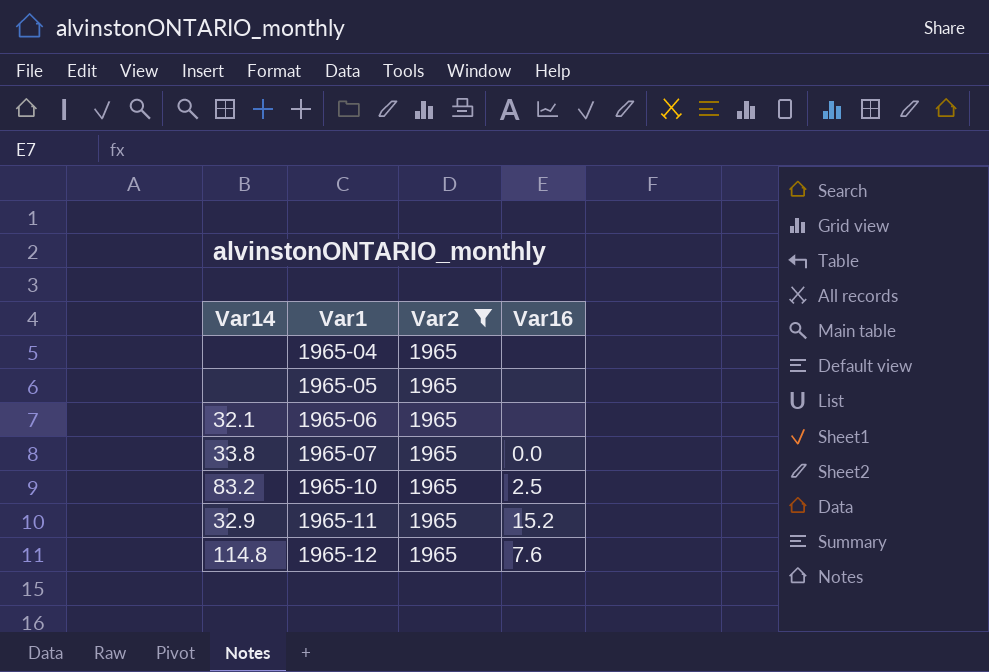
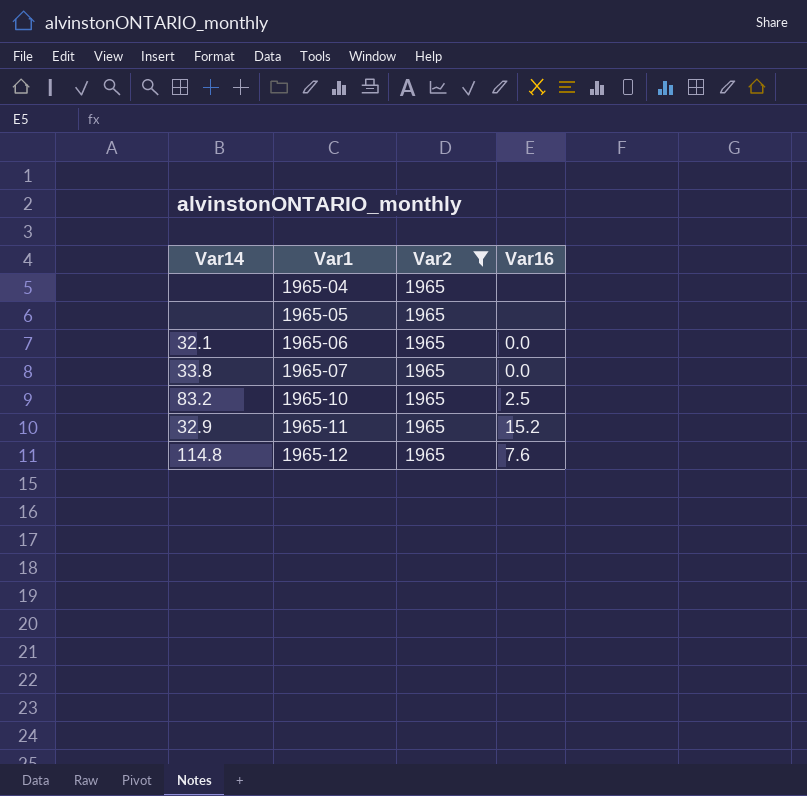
1965-06 | Var16: none -> 0.0

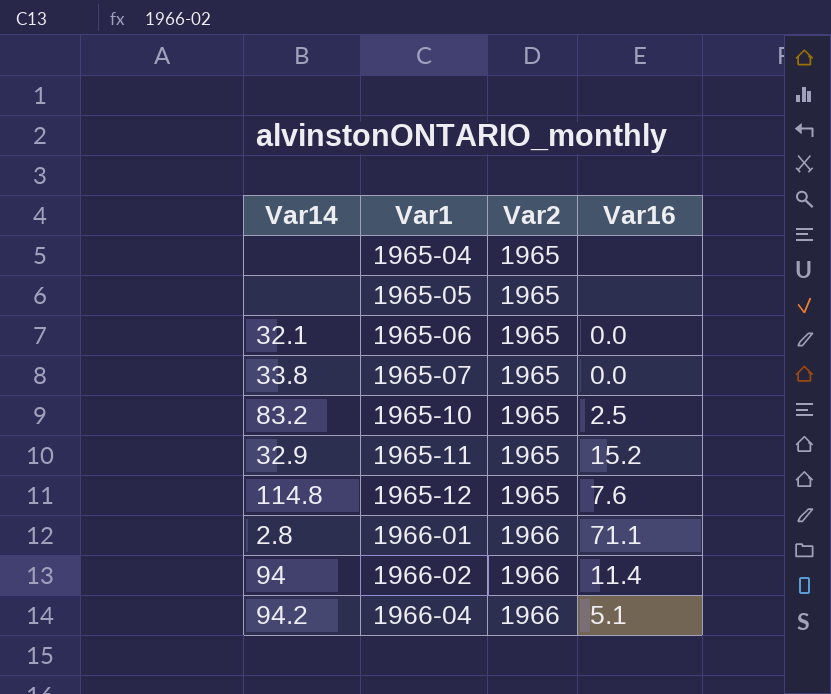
filter: Var2 = 1965 -> none

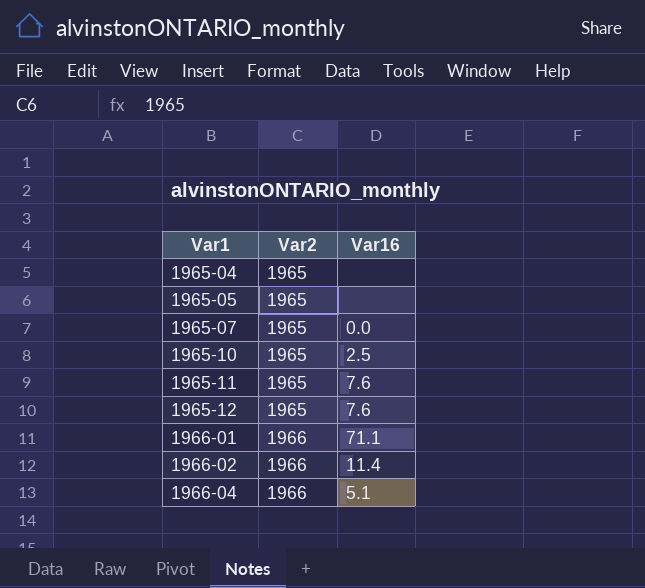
column Var14 | position: 1 -> none
row 1965-06: 32.1 | 1965 | 0.0 -> none
1965-11 | Var16: 15.2 -> 7.6

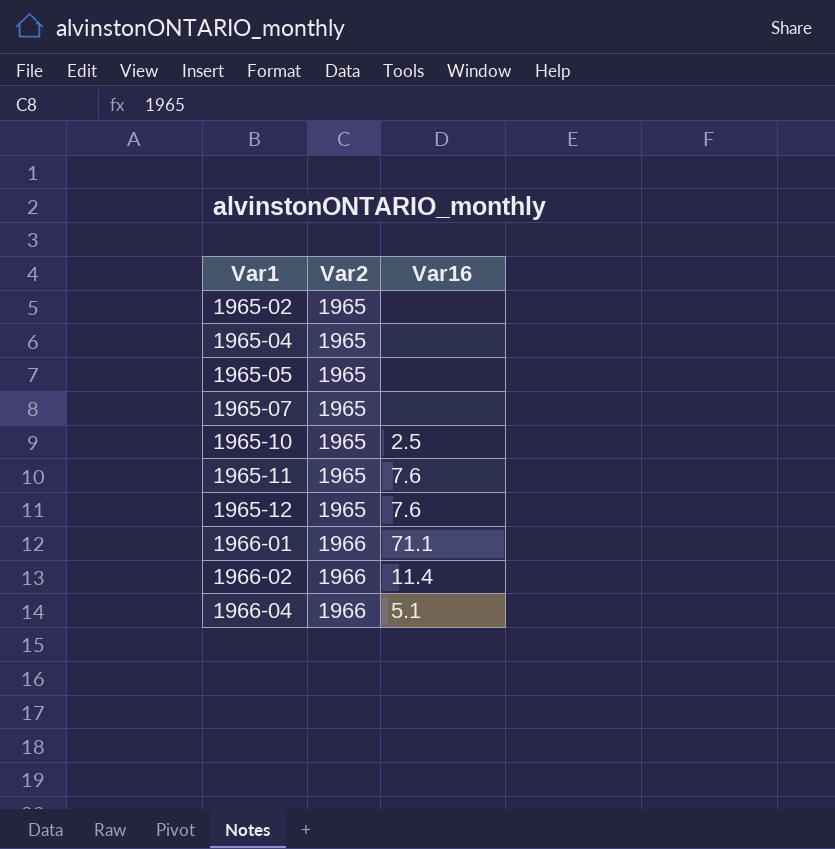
row 1965-02: none -> 1965 | none
1965-07 | Var16: 0.0 -> none

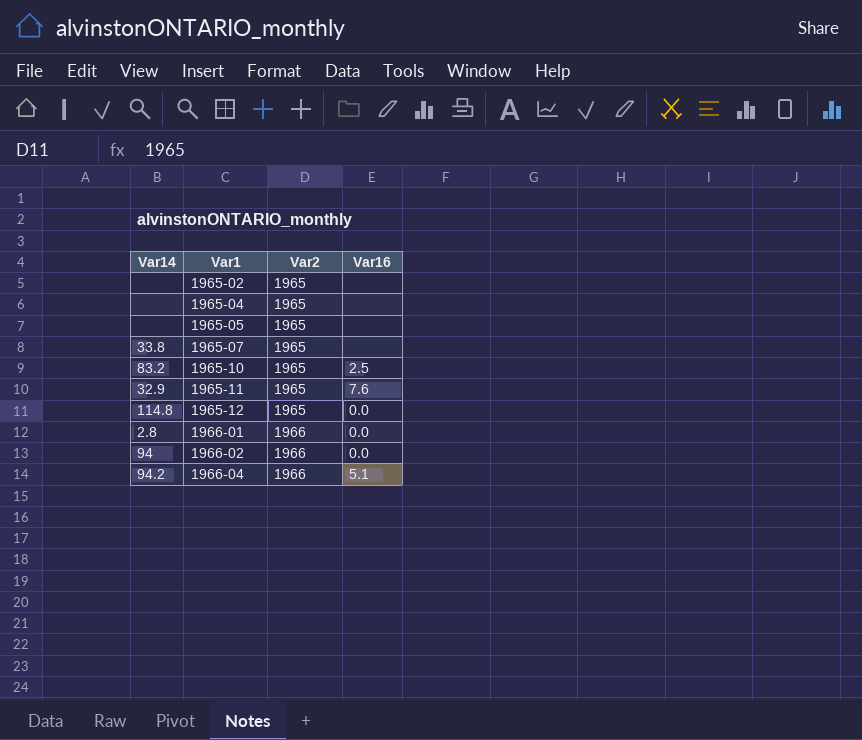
column Var14 | position: none -> 1
1965-12 | Var16: 7.6 -> 0.0
1966-01 | Var16: 71.1 -> 0.0
1966-02 | Var16: 11.4 -> 0.0

